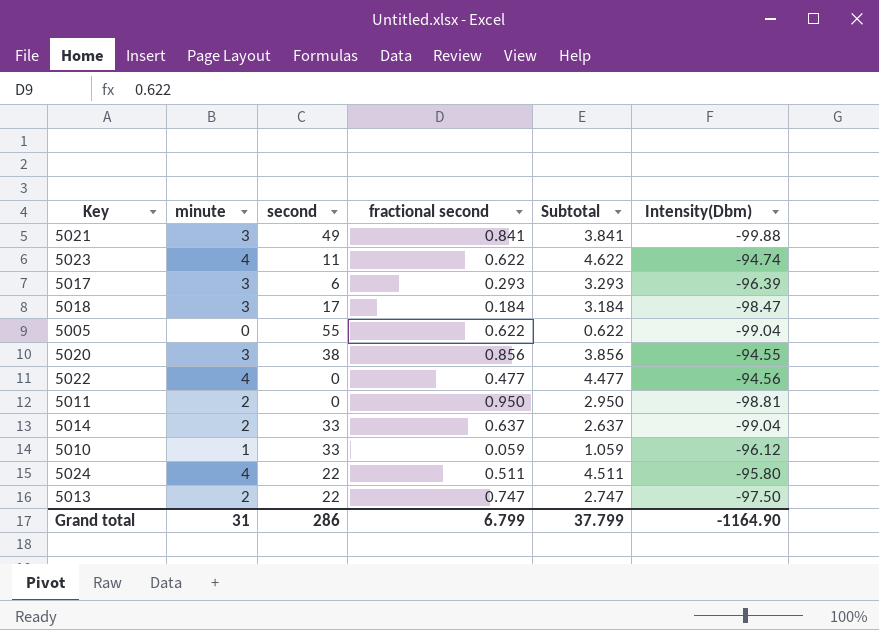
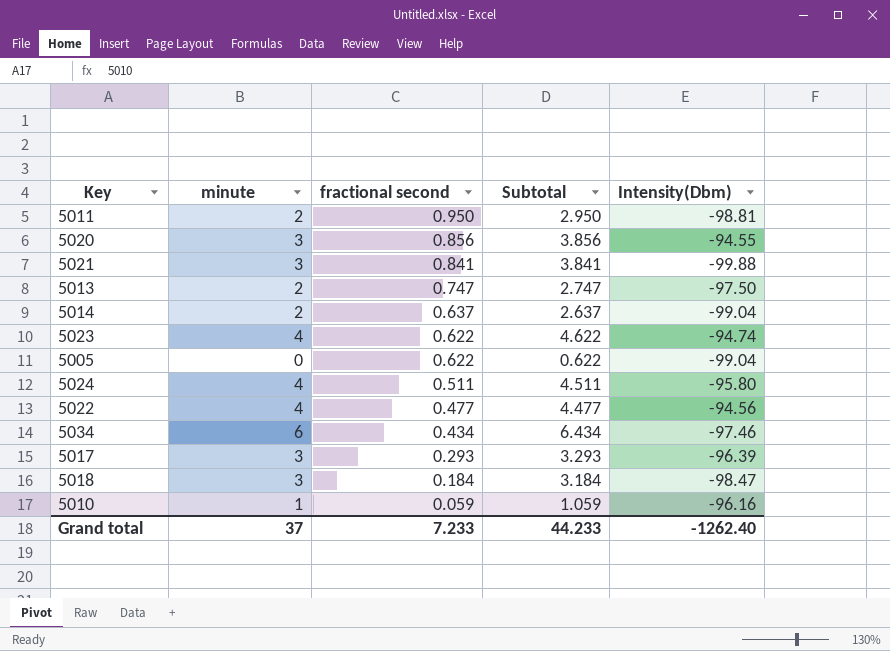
row order: none -> fractional second descending
column second | position: 3 -> none
row 5034: none -> 6 | 0.434 | 6.434 | -97.46
5010 | Intensity(Dbm): -96.12 -> -96.16
Grand total | minute: 31 -> 37
Grand total | fractional second: 6.799 -> 7.233
Grand total | Subtotal: 37.799 -> 44.233
Grand total | Intensity(Dbm): -1164.90 -> -1262.40

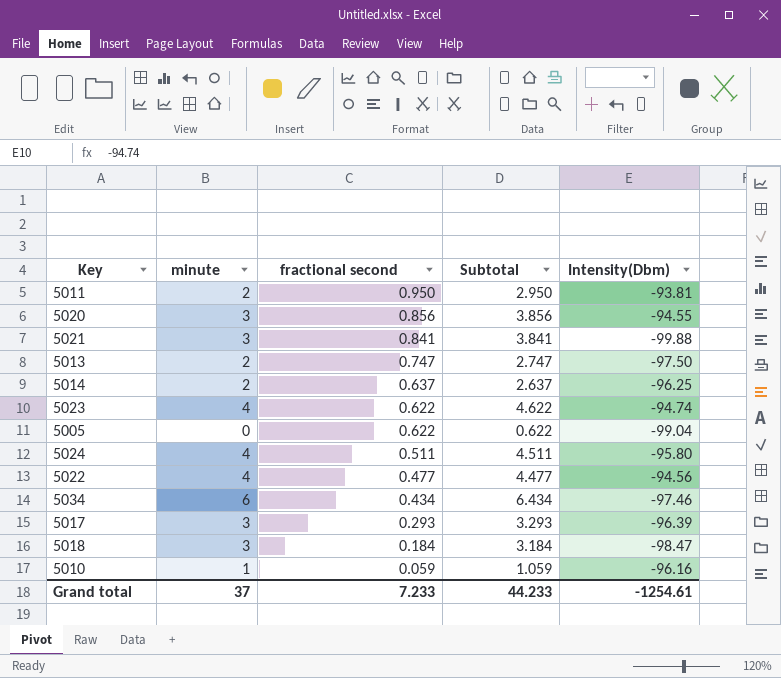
5011 | Intensity(Dbm): -98.81 -> -93.81
5014 | Intensity(Dbm): -99.04 -> -96.25
Grand total | Intensity(Dbm): -1262.40 -> -1254.61

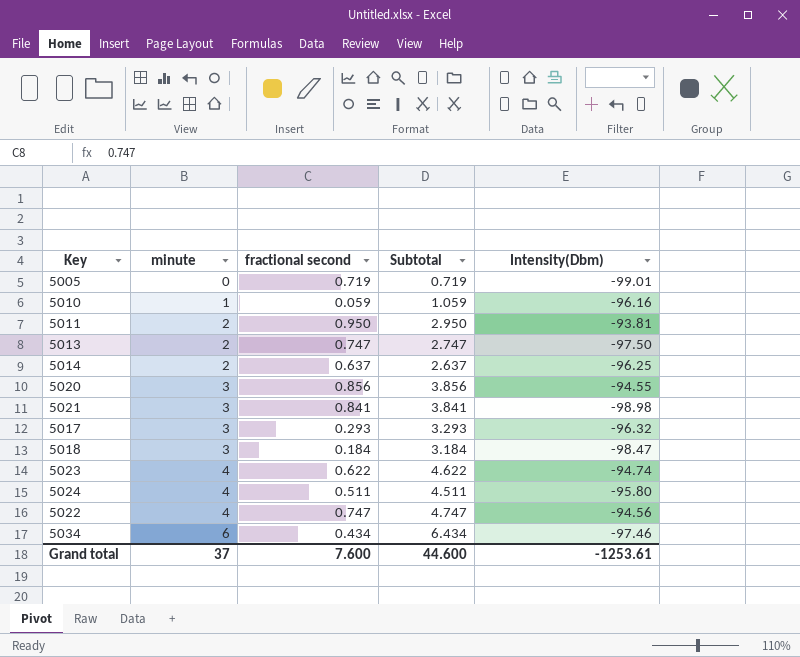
row order: fractional second descending -> minute ascending
5005 | fractional second: 0.622 -> 0.719
5005 | Subtotal: 0.622 -> 0.719
5005 | Intensity(Dbm): -99.04 -> -99.01
5021 | Intensity(Dbm): -99.88 -> -98.98
5017 | Intensity(Dbm): -96.39 -> -96.32
5022 | fractional second: 0.477 -> 0.747
5022 | Subtotal: 4.477 -> 4.747
Grand total | fractional second: 7.233 -> 7.600
Grand total | Subtotal: 44.233 -> 44.600
Grand total | Intensity(Dbm): -1254.61 -> -1253.61

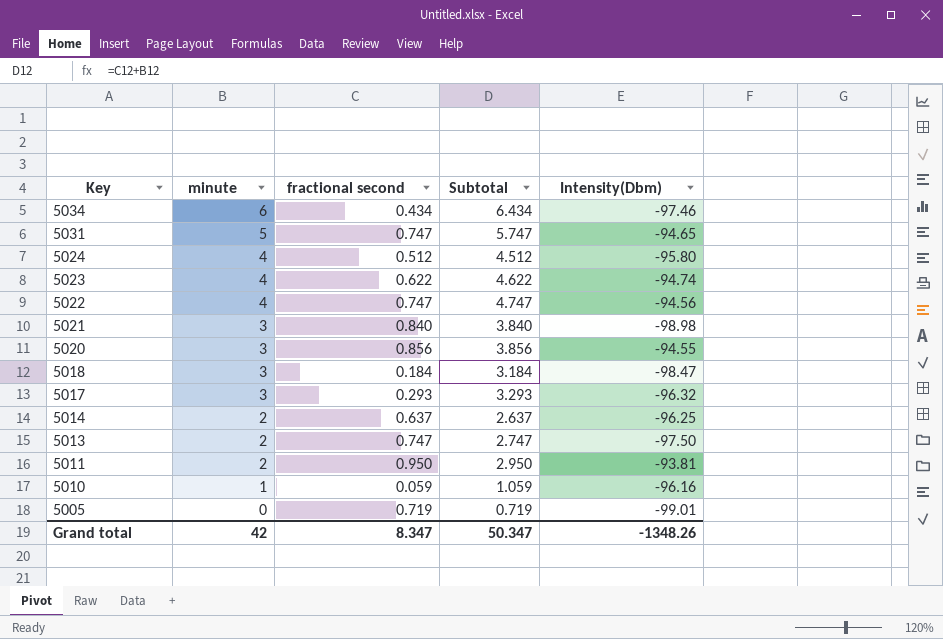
row order: minute ascending -> Key descending
row 5031: none -> 5 | 0.747 | 5.747 | -94.65
5024 | fractional second: 0.511 -> 0.512
5024 | Subtotal: 4.511 -> 4.512
5021 | fractional second: 0.841 -> 0.840
5021 | Subtotal: 3.841 -> 3.840
Grand total | minute: 37 -> 42
Grand total | fractional second: 7.600 -> 8.347
Grand total | Subtotal: 44.600 -> 50.347
Grand total | Intensity(Dbm): -1253.61 -> -1348.26

